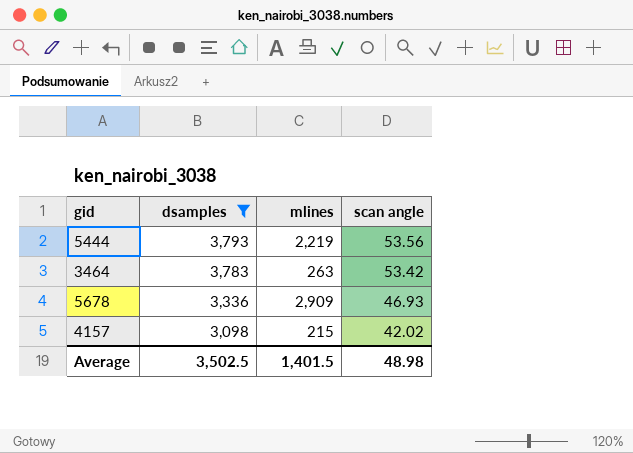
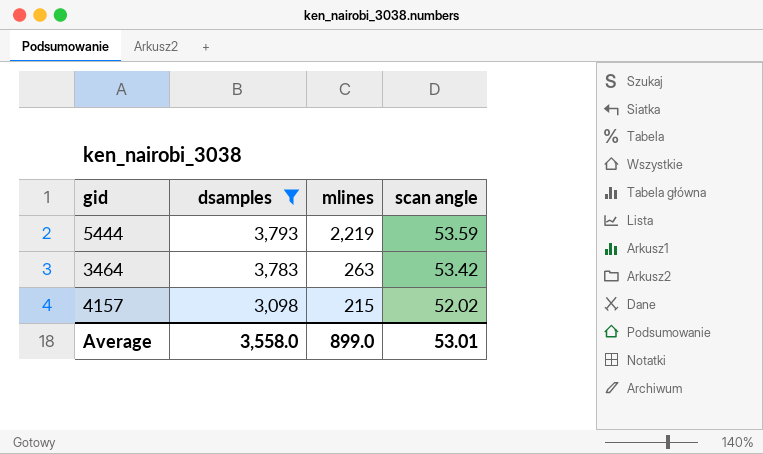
row 5678: 3,336 | 2,909 | 46.93 -> none
5444 | scan angle: 53.56 -> 53.59
4157 | scan angle: 42.02 -> 52.02
Average | dsamples: 3,502.5 -> 3,558.0
Average | mlines: 1,401.5 -> 899.0
Average | scan angle: 48.98 -> 53.01

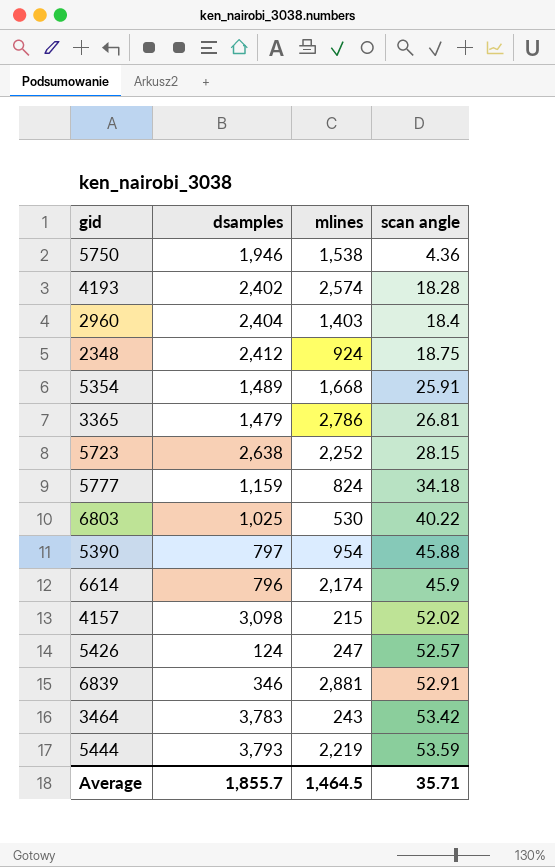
filter: dsamples >= 3,098 -> none
row order: dsamples descending -> scan angle ascending
3464 | mlines: 263 -> 243
Average | dsamples: 3,558.0 -> 1,855.7
Average | mlines: 899.0 -> 1,464.5
Average | scan angle: 53.01 -> 35.71

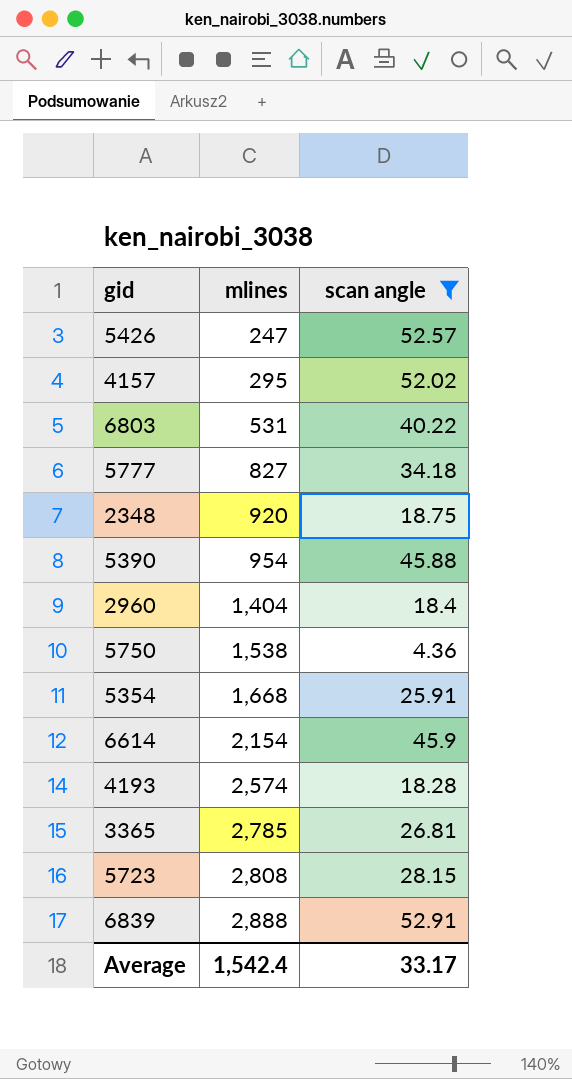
filter: none -> scan angle <= 52.91
row order: scan angle ascending -> mlines ascending
column dsamples | position: 2 -> none
4157 | mlines: 215 -> 295
6803 | mlines: 530 -> 531
5777 | mlines: 824 -> 827
2348 | mlines: 924 -> 920
2960 | mlines: 1,403 -> 1,404
6614 | mlines: 2,174 -> 2,154
3365 | mlines: 2,786 -> 2,785
5723 | mlines: 2,252 -> 2,808
6839 | mlines: 2,881 -> 2,888
Average | mlines: 1,464.5 -> 1,542.4
Average | scan angle: 35.71 -> 33.17

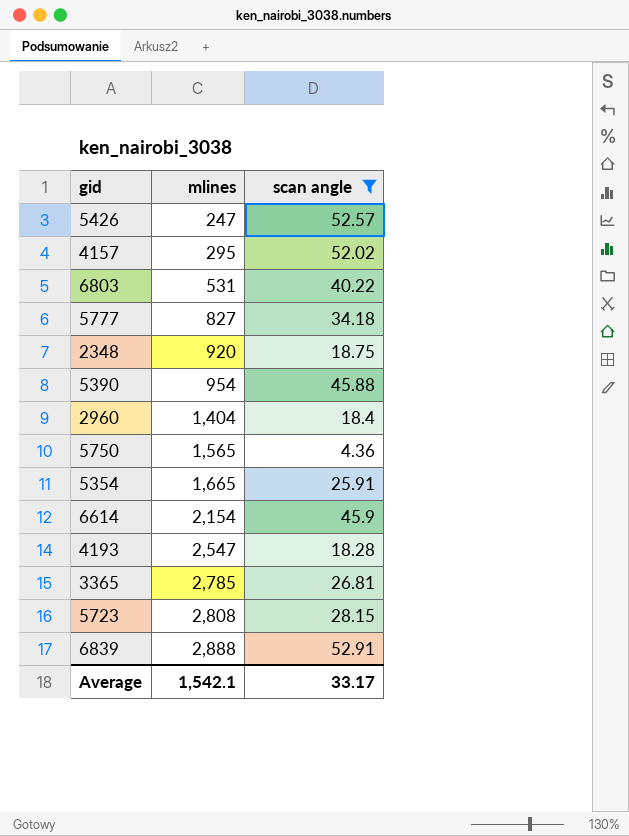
5750 | mlines: 1,538 -> 1,565
5354 | mlines: 1,668 -> 1,665
4193 | mlines: 2,574 -> 2,547
Average | mlines: 1,542.4 -> 1,542.1

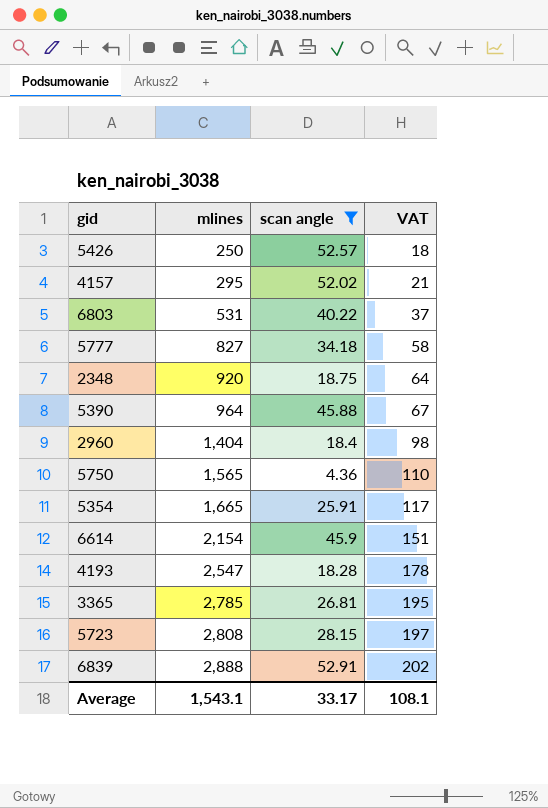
column VAT | formula: none -> [mlines] * 0.07
5426 | mlines: 247 -> 250
5390 | mlines: 954 -> 964
Average | mlines: 1,542.1 -> 1,543.1

